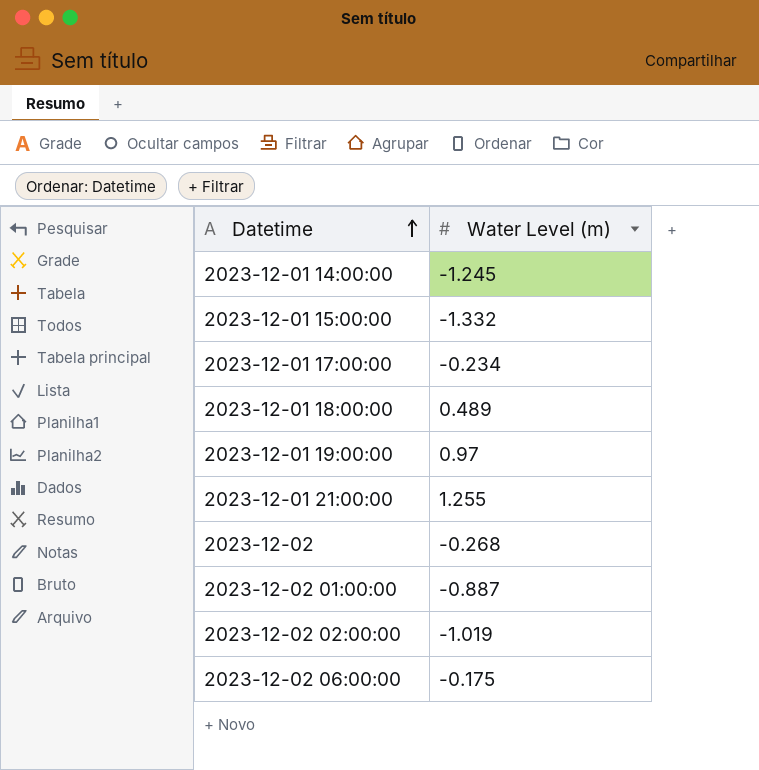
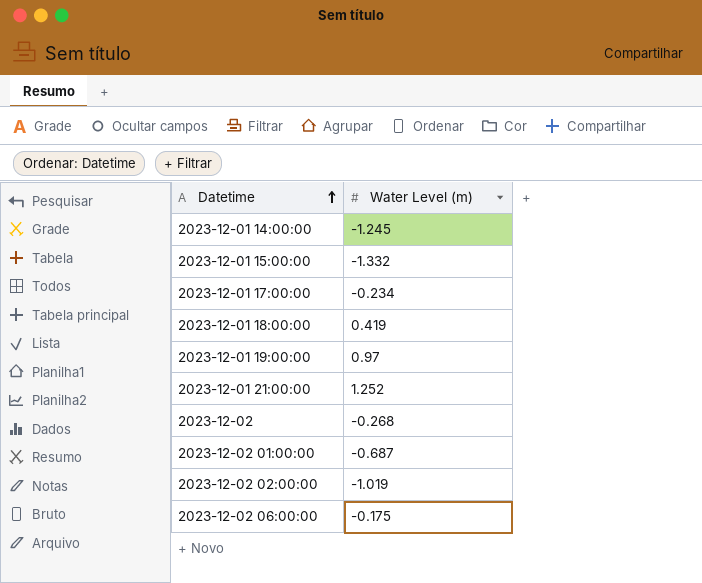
2023-12-01 18:00:00 | Water Level (m): 0.489 -> 0.419
2023-12-01 21:00:00 | Water Level (m): 1.255 -> 1.252
2023-12-02 01:00:00 | Water Level (m): -0.887 -> -0.687

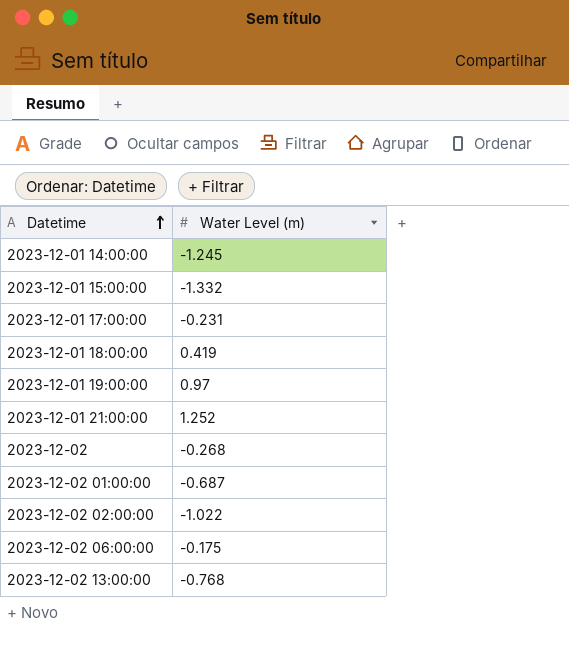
2023-12-01 17:00:00 | Water Level (m): -0.234 -> -0.231
2023-12-02 02:00:00 | Water Level (m): -1.019 -> -1.022
row 2023-12-02 13:00:00: none -> -0.768

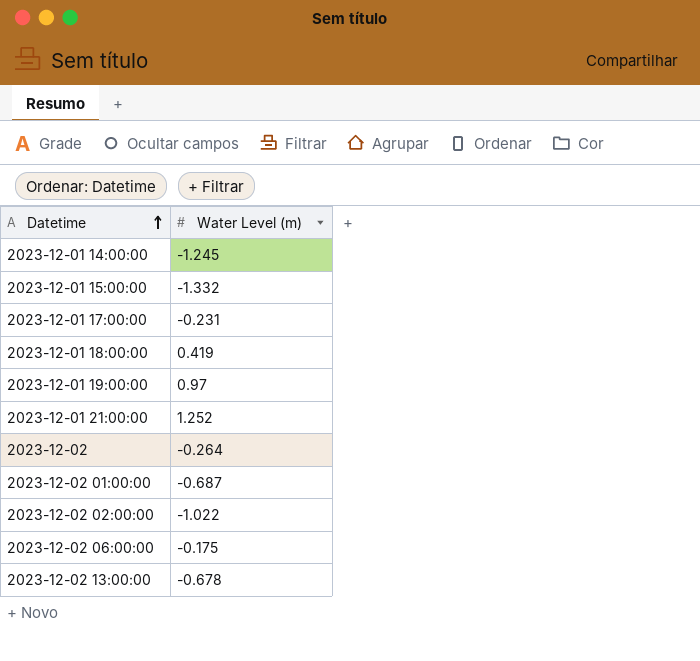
2023-12-02 | Water Level (m): -0.268 -> -0.264
2023-12-02 13:00:00 | Water Level (m): -0.768 -> -0.678

